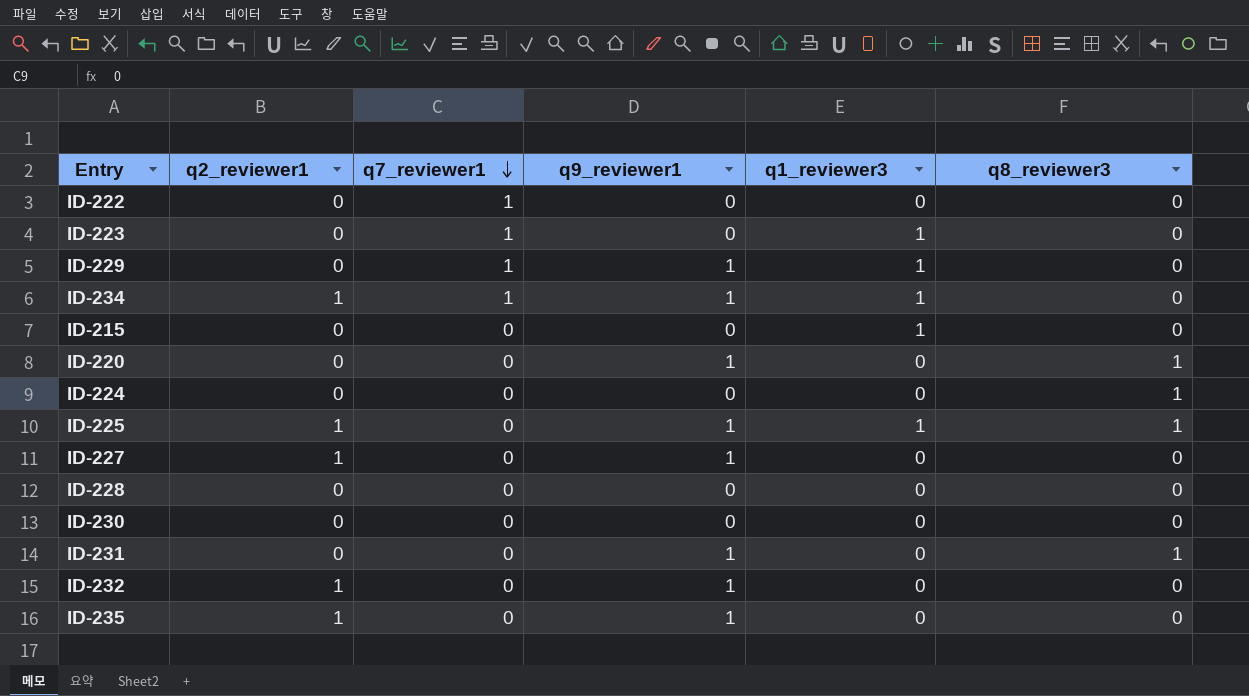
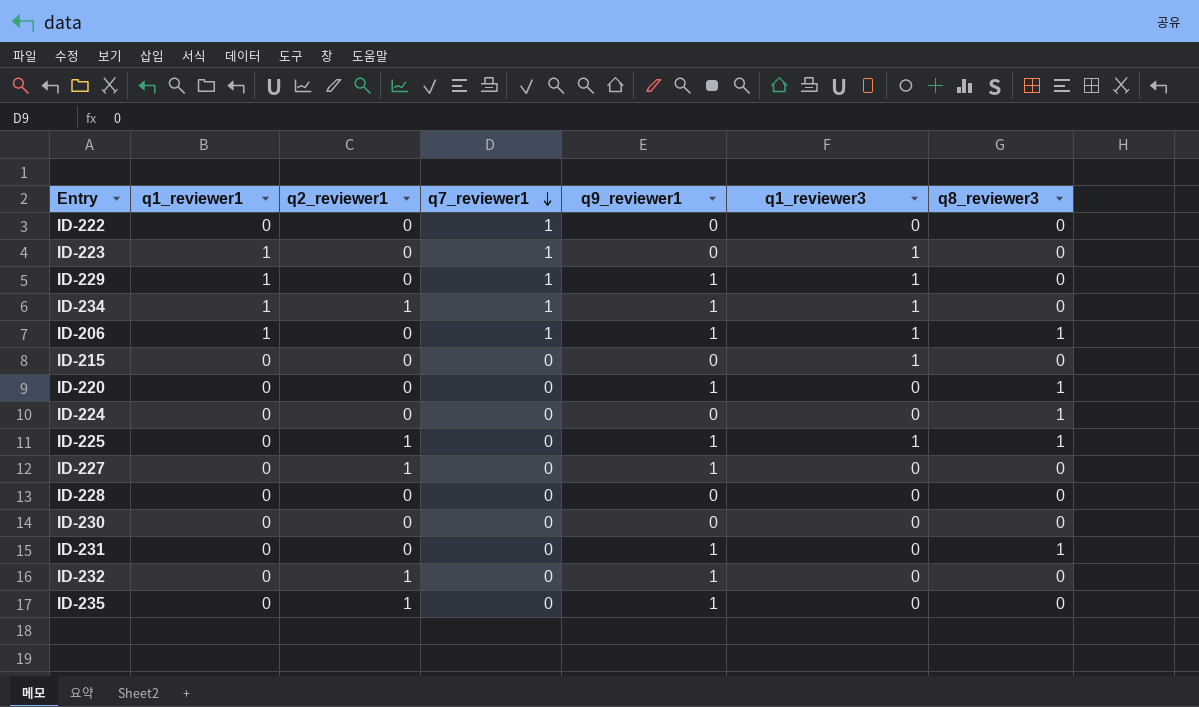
column q1_reviewer1 | position: none -> 2
row ID-206: none -> 1 | 0 | 1 | 1 | 1 | 1

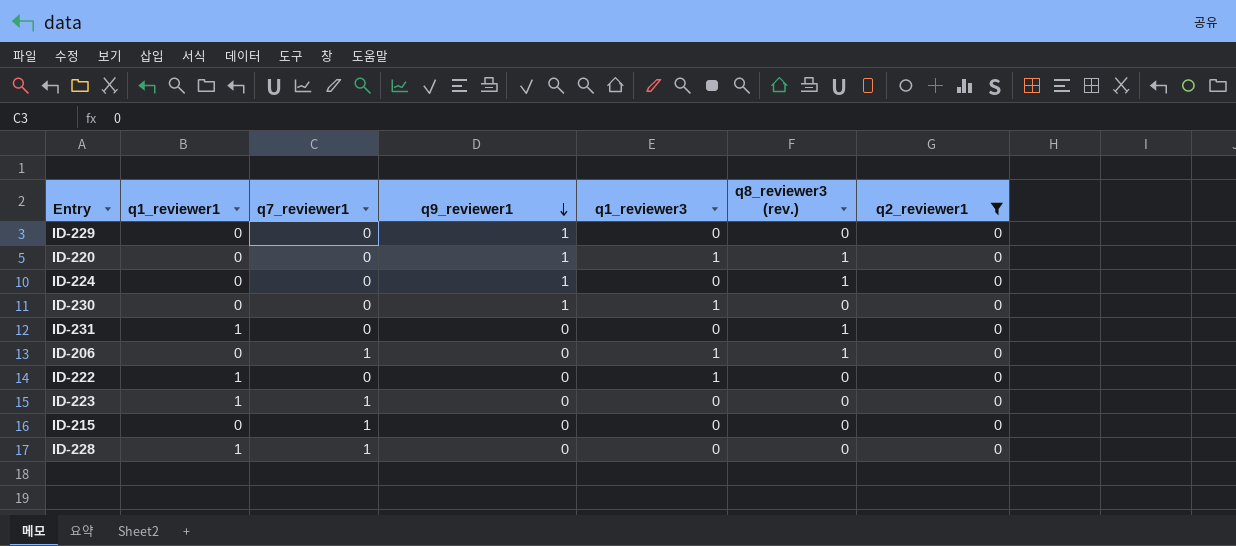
filter: none -> q2_reviewer1 = 0
row order: q7_reviewer1 descending -> q9_reviewer1 descending
column name: q8_reviewer3 -> q8_reviewer3 (rev.)
column q2_reviewer1 | position: 3 -> 7
ID-229 | q1_reviewer1: 1 -> 0
ID-229 | q7_reviewer1: 1 -> 0
ID-229 | q1_reviewer3: 1 -> 0
ID-220 | q1_reviewer3: 0 -> 1
ID-224 | q9_reviewer1: 0 -> 1
ID-230 | q9_reviewer1: 0 -> 1
ID-230 | q1_reviewer3: 0 -> 1
ID-231 | q1_reviewer1: 0 -> 1
ID-231 | q9_reviewer1: 1 -> 0
ID-206 | q1_reviewer1: 1 -> 0
ID-206 | q9_reviewer1: 1 -> 0
ID-222 | q1_reviewer1: 0 -> 1
ID-222 | q7_reviewer1: 1 -> 0
ID-222 | q1_reviewer3: 0 -> 1
ID-223 | q1_reviewer3: 1 -> 0
ID-215 | q7_reviewer1: 0 -> 1
ID-215 | q1_reviewer3: 1 -> 0
ID-228 | q1_reviewer1: 0 -> 1
ID-228 | q7_reviewer1: 0 -> 1

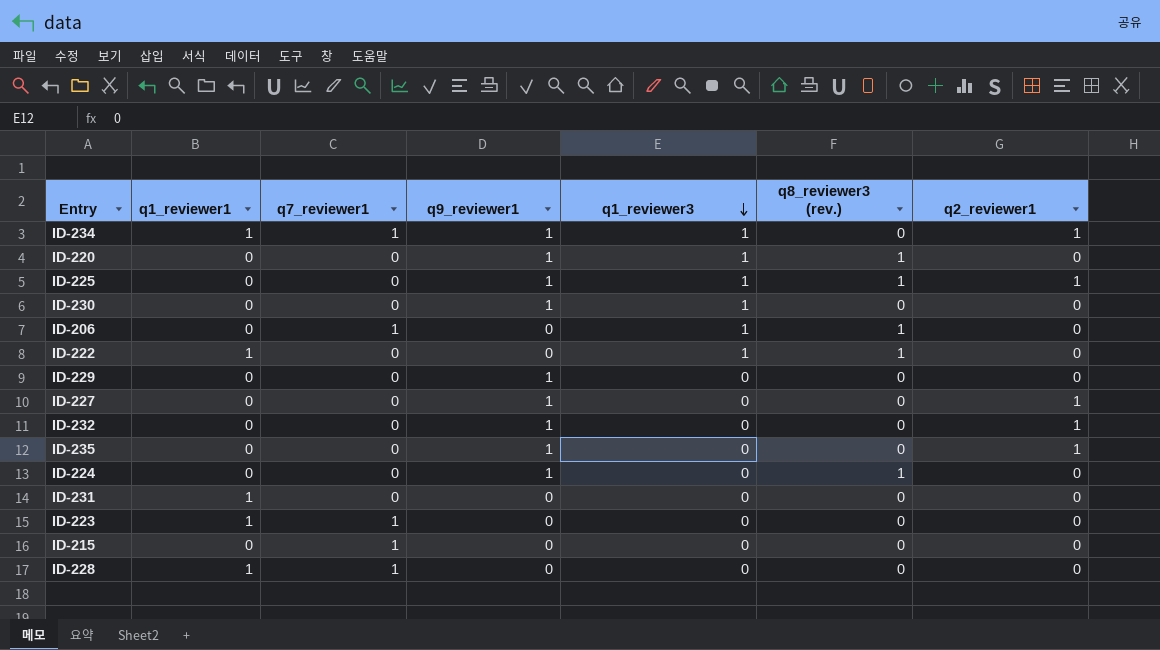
filter: q2_reviewer1 = 0 -> none
row order: q9_reviewer1 descending -> q1_reviewer3 descending
ID-222 | q8_reviewer3 (rev.): 0 -> 1
ID-231 | q8_reviewer3 (rev.): 1 -> 0

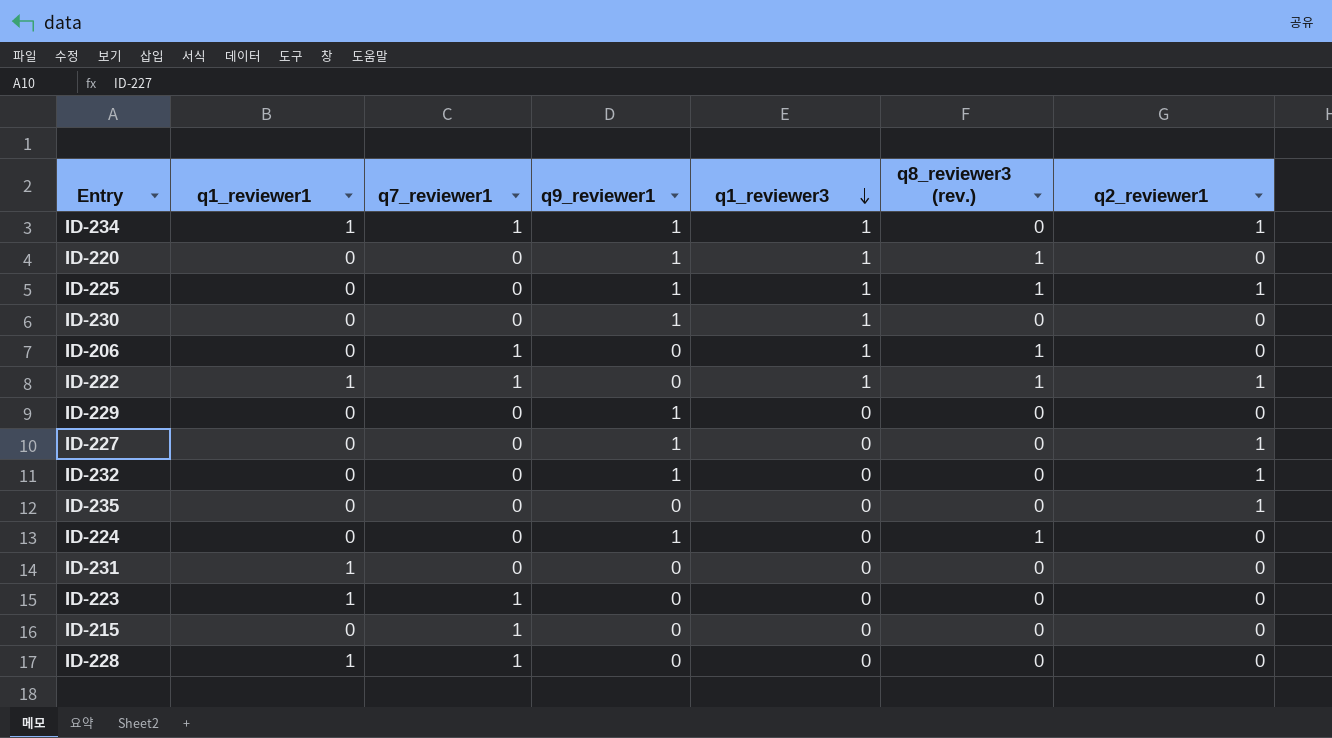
ID-222 | q7_reviewer1: 0 -> 1
ID-222 | q2_reviewer1: 0 -> 1
ID-235 | q9_reviewer1: 1 -> 0

